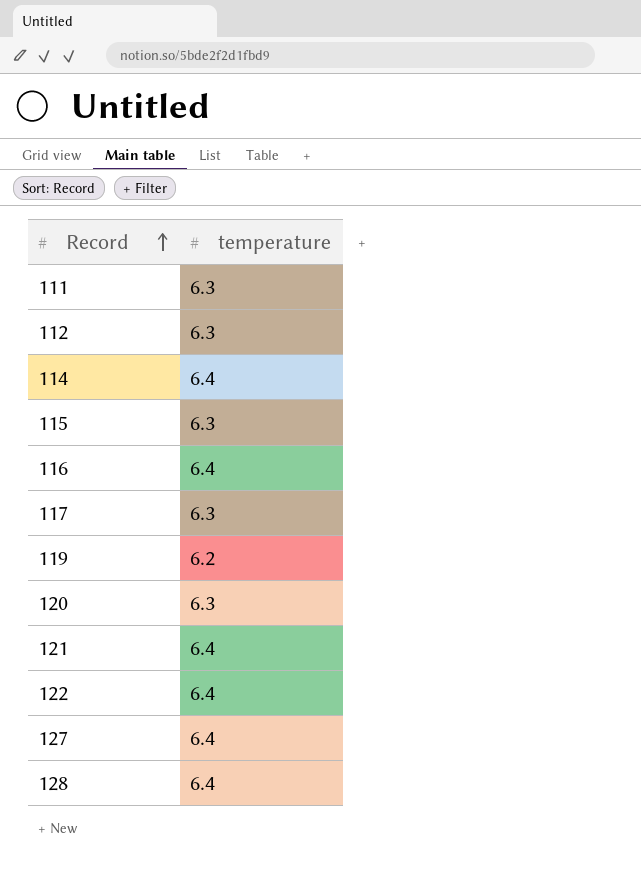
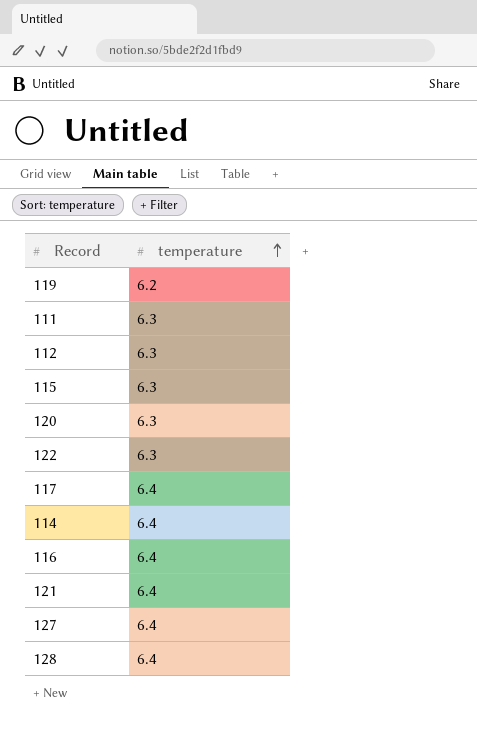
row order: Record ascending -> temperature ascending
122 | temperature: 6.4 -> 6.3
117 | temperature: 6.3 -> 6.4

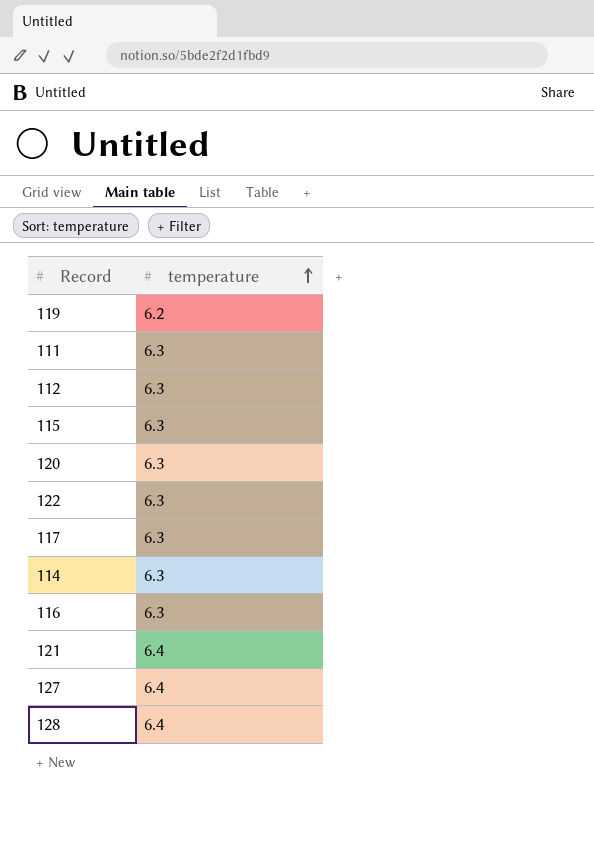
117 | temperature: 6.4 -> 6.3
114 | temperature: 6.4 -> 6.3
116 | temperature: 6.4 -> 6.3

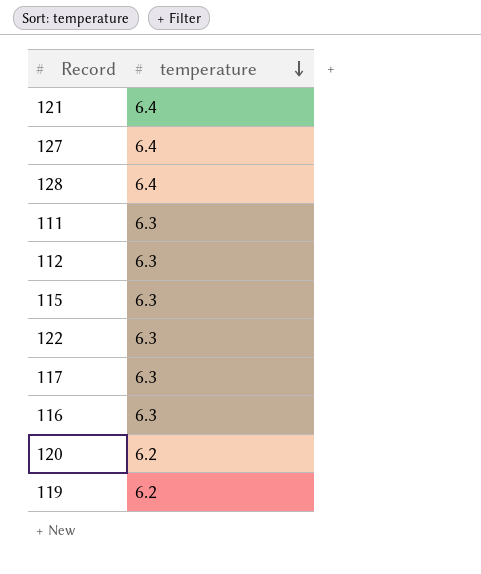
row order: temperature ascending -> temperature descending
row 114: 6.3 -> none
120 | temperature: 6.3 -> 6.2

